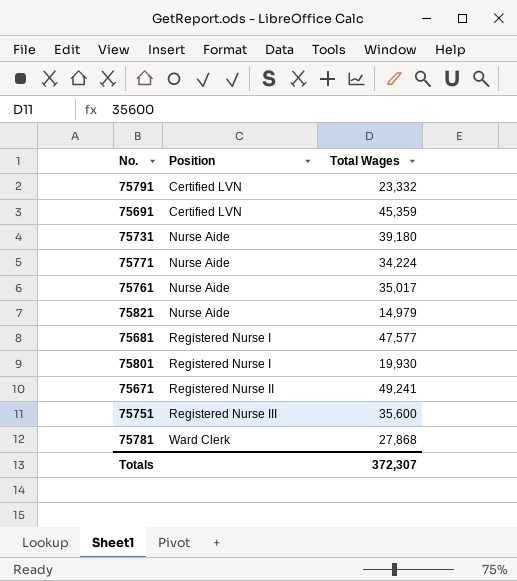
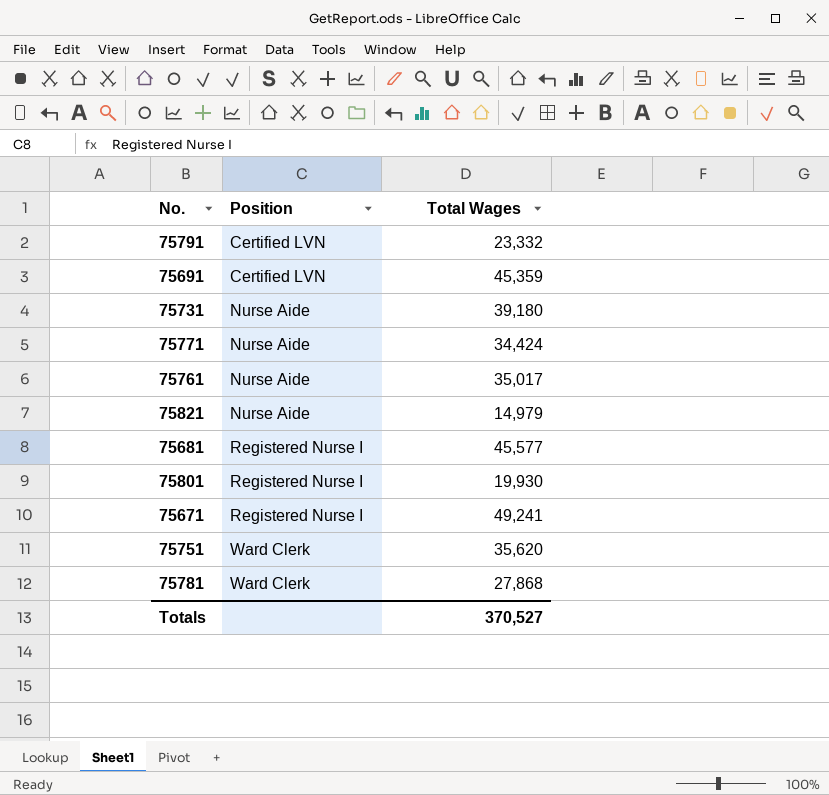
75771 | Total Wages: 34,224 -> 34,424
75681 | Total Wages: 47,577 -> 45,577
75671 | Position: Registered Nurse II -> Registered Nurse I
75751 | Position: Registered Nurse III -> Ward Clerk
75751 | Total Wages: 35,600 -> 35,620
Totals | Total Wages: 372,307 -> 370,527

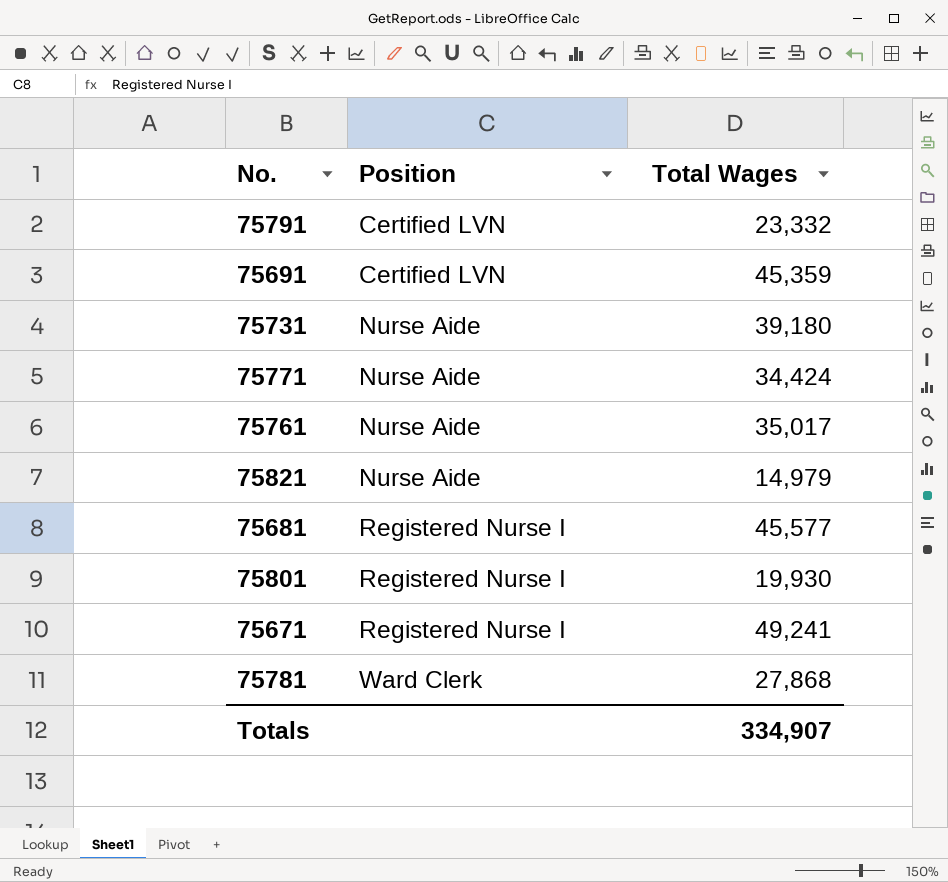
row 75751: Ward Clerk | 35,620 -> none
Totals | Total Wages: 370,527 -> 334,907

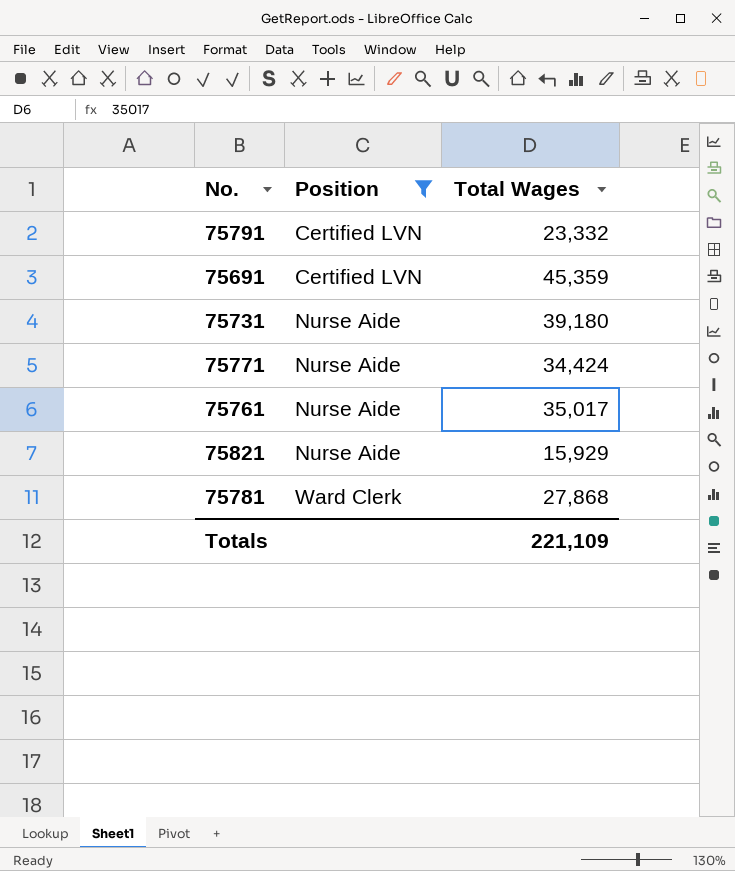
filter: none -> Position != Registered Nurse I
75821 | Total Wages: 14,979 -> 15,929
Totals | Total Wages: 334,907 -> 221,109

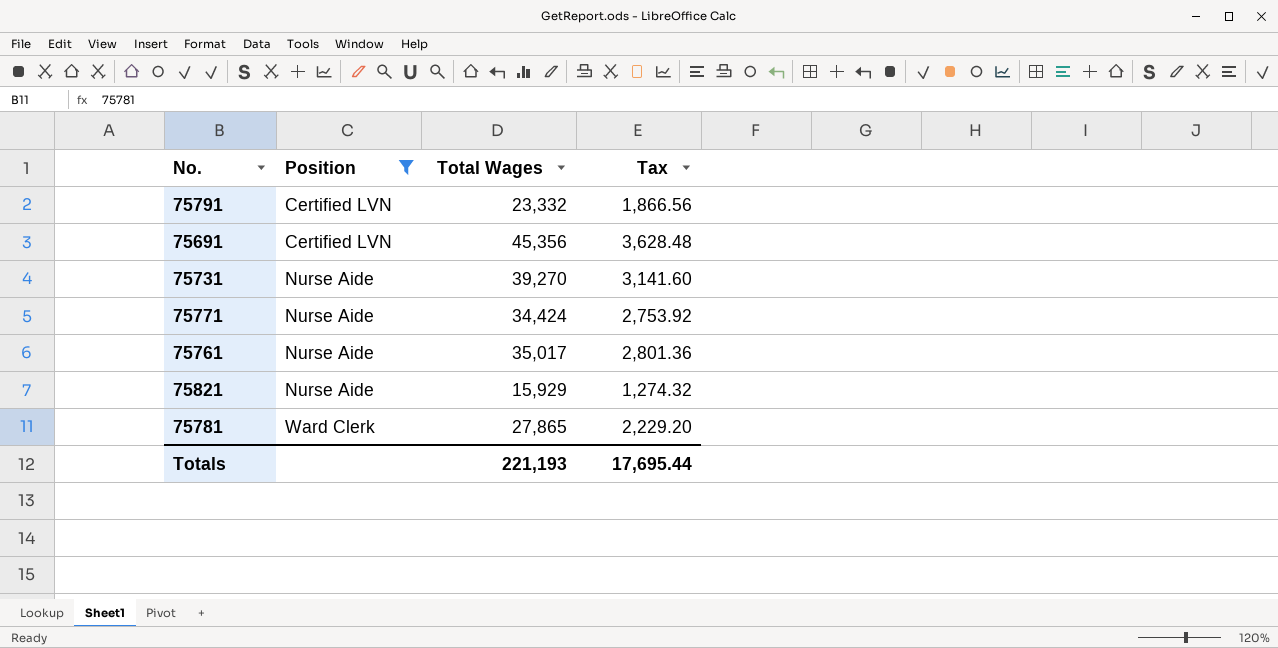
column Tax | formula: none -> [Total Wages] * 0.08
75691 | Total Wages: 45,359 -> 45,356
75731 | Total Wages: 39,180 -> 39,270
75781 | Total Wages: 27,868 -> 27,865
Totals | Total Wages: 221,109 -> 221,193

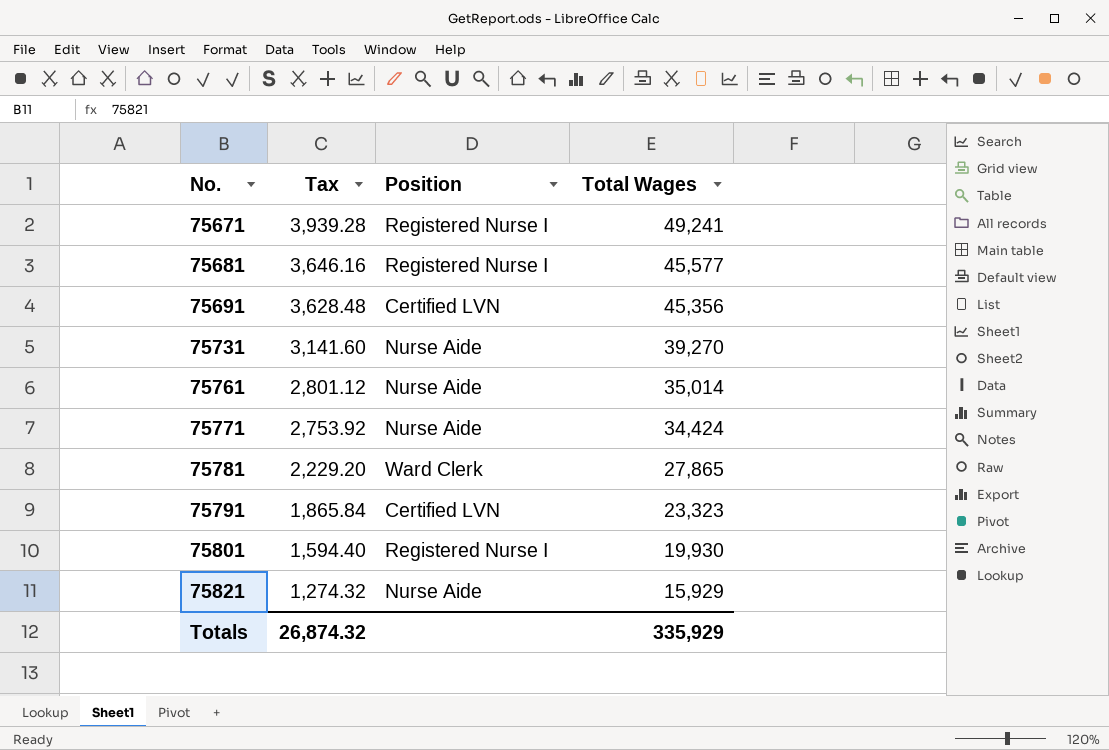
filter: Position != Registered Nurse I -> none
row order: Position ascending -> No. ascending
column Tax | position: 4 -> 2
75761 | Tax: 2,801.36 -> 2,801.12
75761 | Total Wages: 35,017 -> 35,014
75791 | Tax: 1,866.56 -> 1,865.84
75791 | Total Wages: 23,332 -> 23,323
Totals | Tax: 17,695.44 -> 26,874.32
Totals | Total Wages: 221,193 -> 335,929

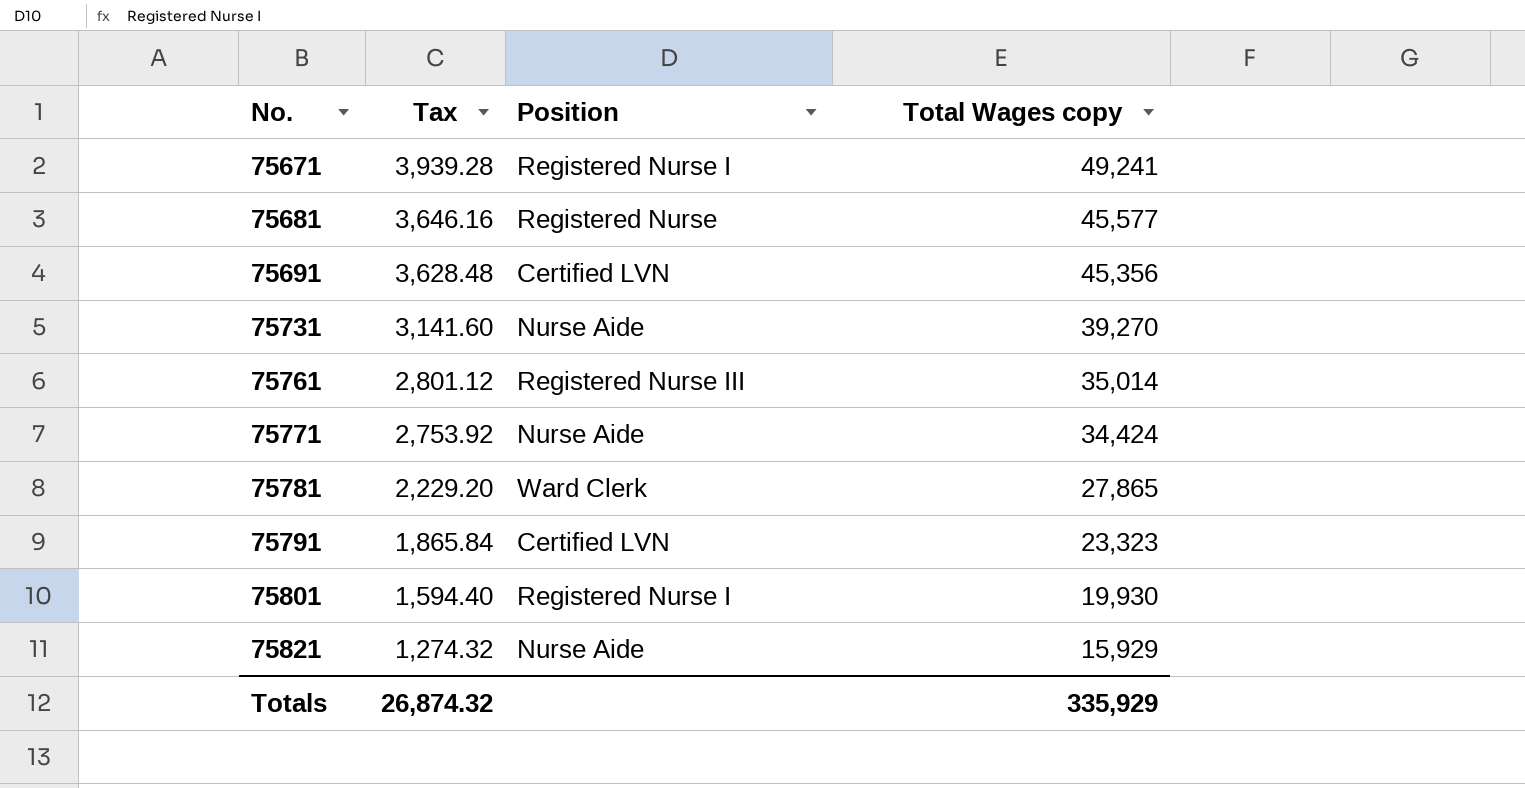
column name: Total Wages -> Total Wages copy
75681 | Position: Registered Nurse I -> Registered Nurse
75761 | Position: Nurse Aide -> Registered Nurse III

